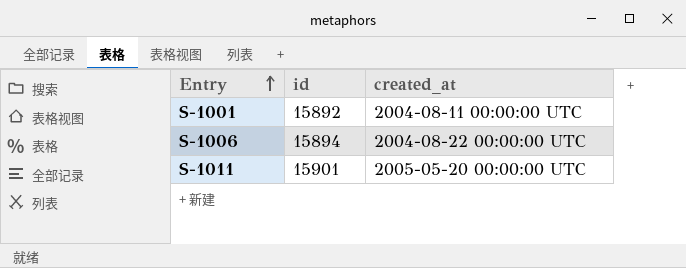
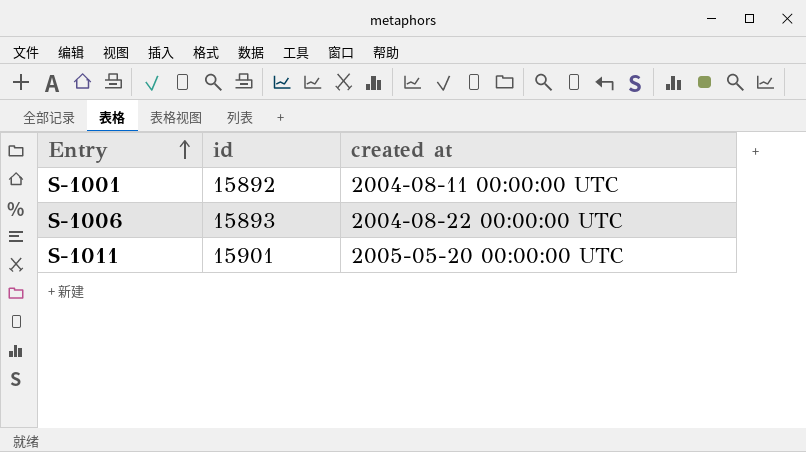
column name: created_at -> created at
S-1006 | id: 15894 -> 15893

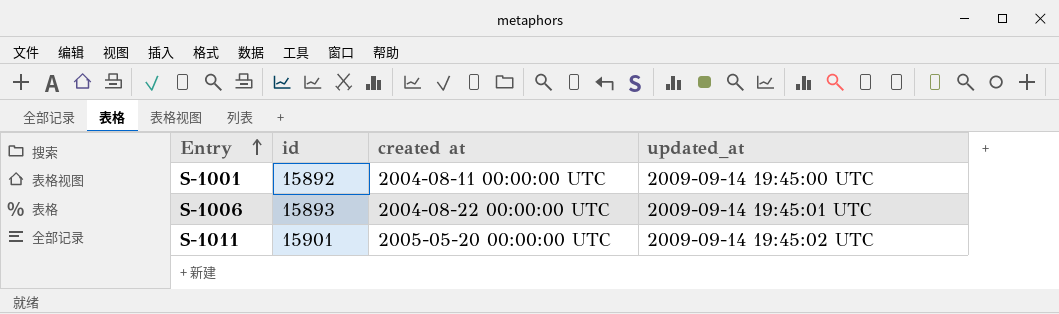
column updated_at | position: none -> 4

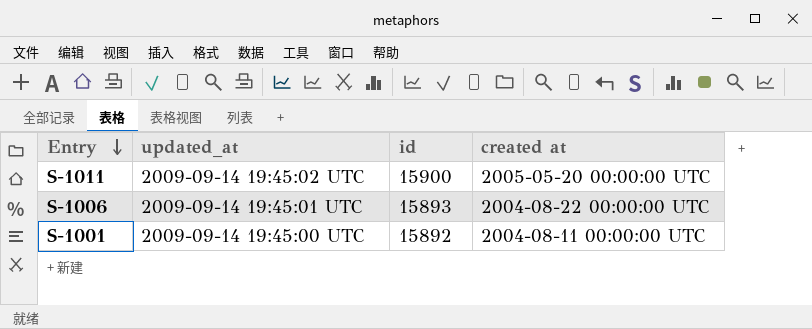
row order: Entry ascending -> Entry descending
column updated_at | position: 4 -> 2
S-1011 | id: 15901 -> 15900

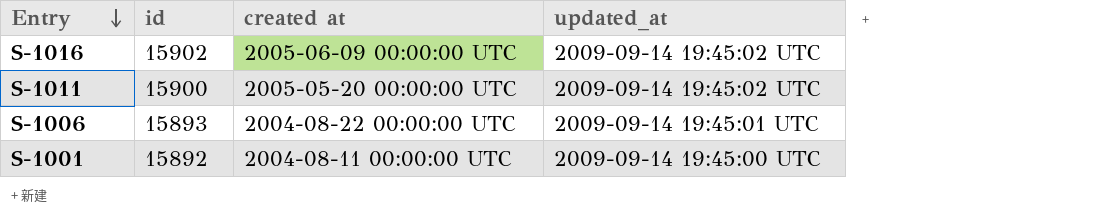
column updated_at | position: 2 -> 4
row S-1016: none -> 15902 | 2005-06-09 00:00:00 UTC | 2009-09-14 19:45:02 UTC

